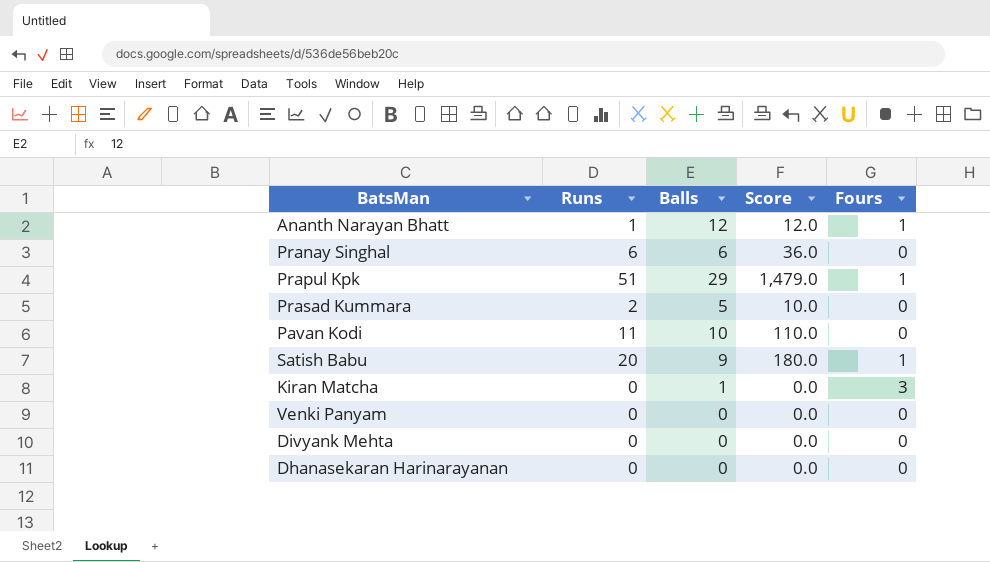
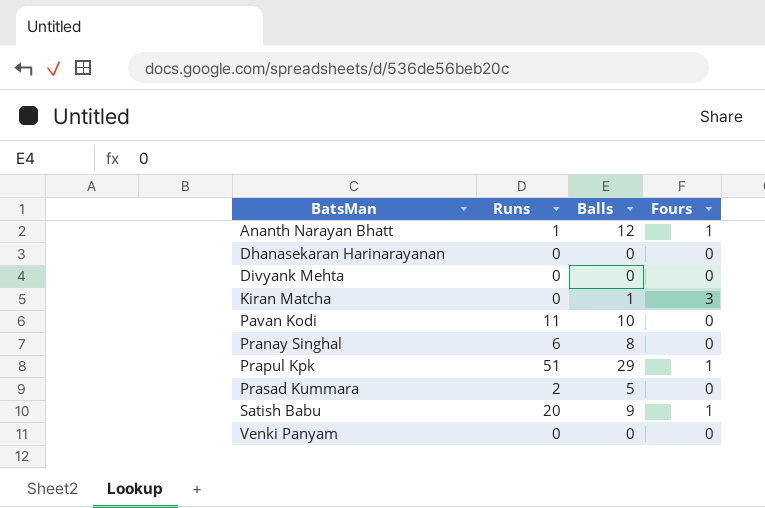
row order: none -> BatsMan ascending
column Score | formula: [Runs] * [Balls] -> none
Pranay Singhal | Balls: 6 -> 8

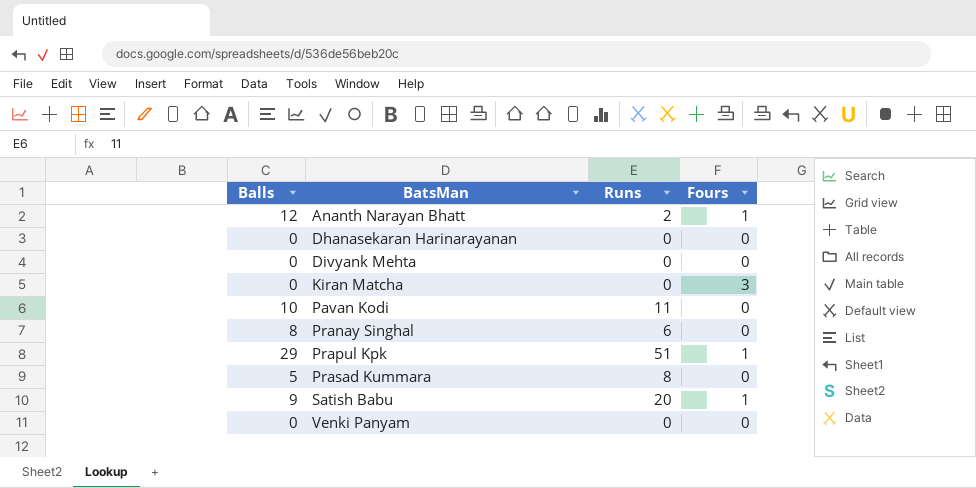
column Balls | position: 3 -> 1
Ananth Narayan Bhatt | Runs: 1 -> 2
Kiran Matcha | Balls: 1 -> 0
Prasad Kummara | Runs: 2 -> 8

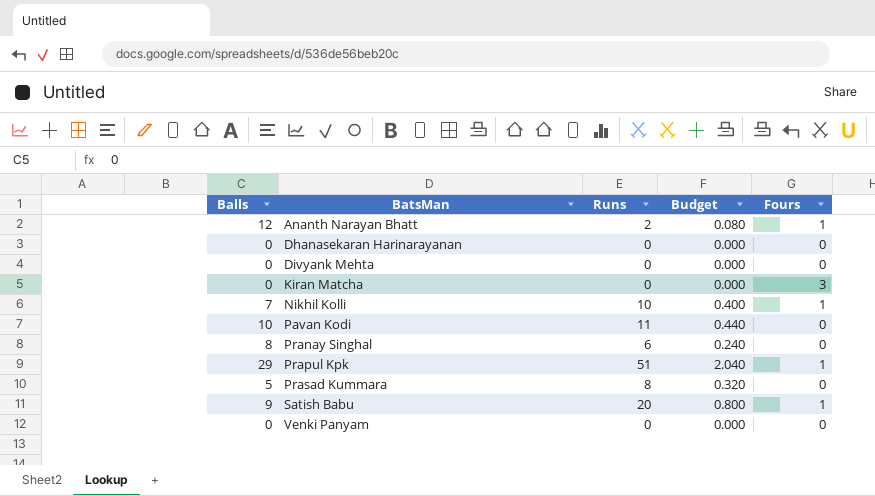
column Budget | formula: none -> [Runs] * 0.04
row Nikhil Kolli: none -> 7 | 10 | 0.400 | 1

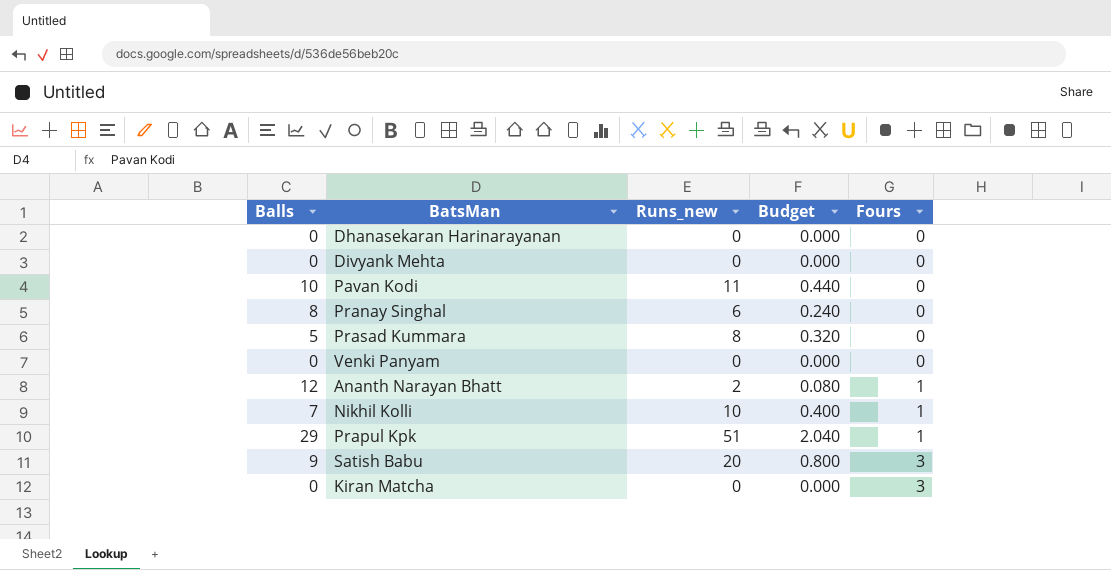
row order: BatsMan ascending -> Fours ascending
column name: Runs -> Runs_new
Satish Babu | Fours: 1 -> 3

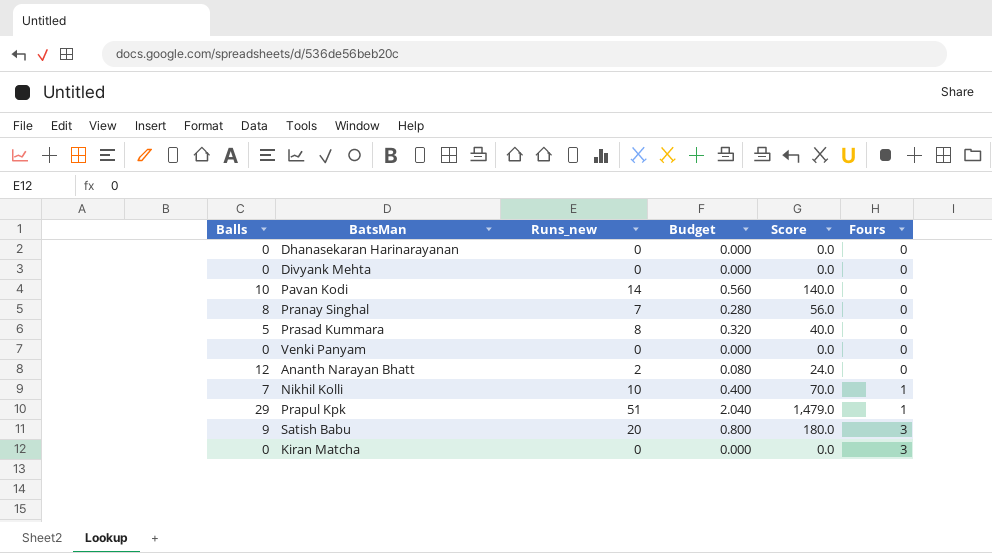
column Score | formula: none -> [Balls] * [Runs_new]
Pavan Kodi | Runs_new: 11 -> 14
Pavan Kodi | Budget: 0.440 -> 0.560
Pranay Singhal | Runs_new: 6 -> 7
Pranay Singhal | Budget: 0.240 -> 0.280
Ananth Narayan Bhatt | Fours: 1 -> 0

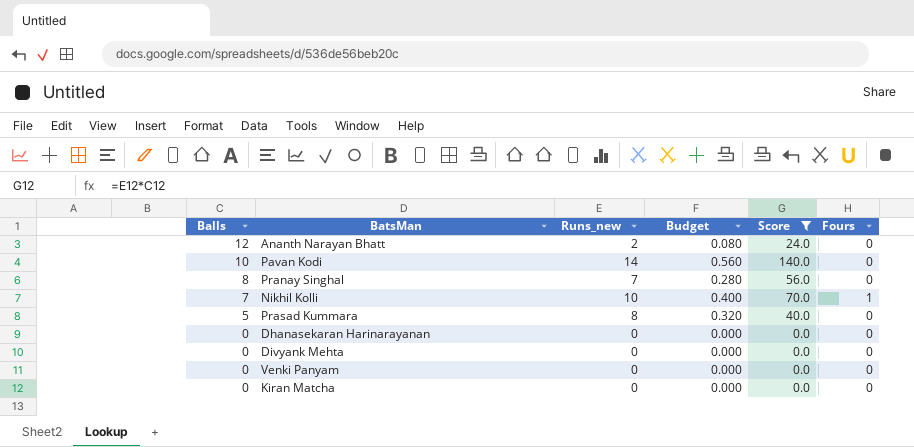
filter: none -> Score <= 140.0
row order: Fours ascending -> Balls descending
Kiran Matcha | Fours: 3 -> 0

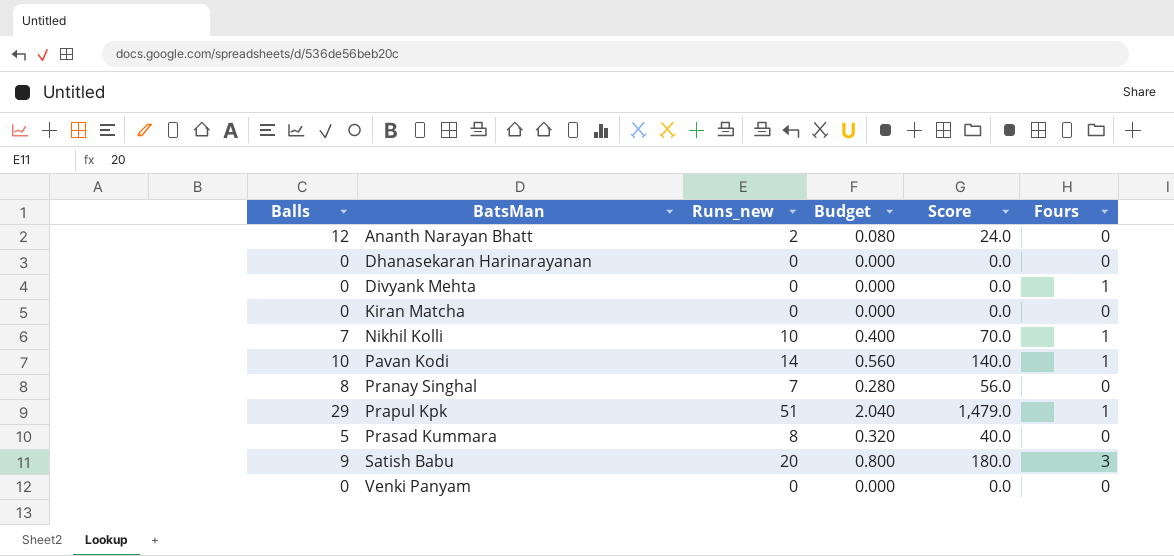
filter: Score <= 140.0 -> none
row order: Balls descending -> BatsMan ascending
Divyank Mehta | Fours: 0 -> 1
Pavan Kodi | Fours: 0 -> 1

